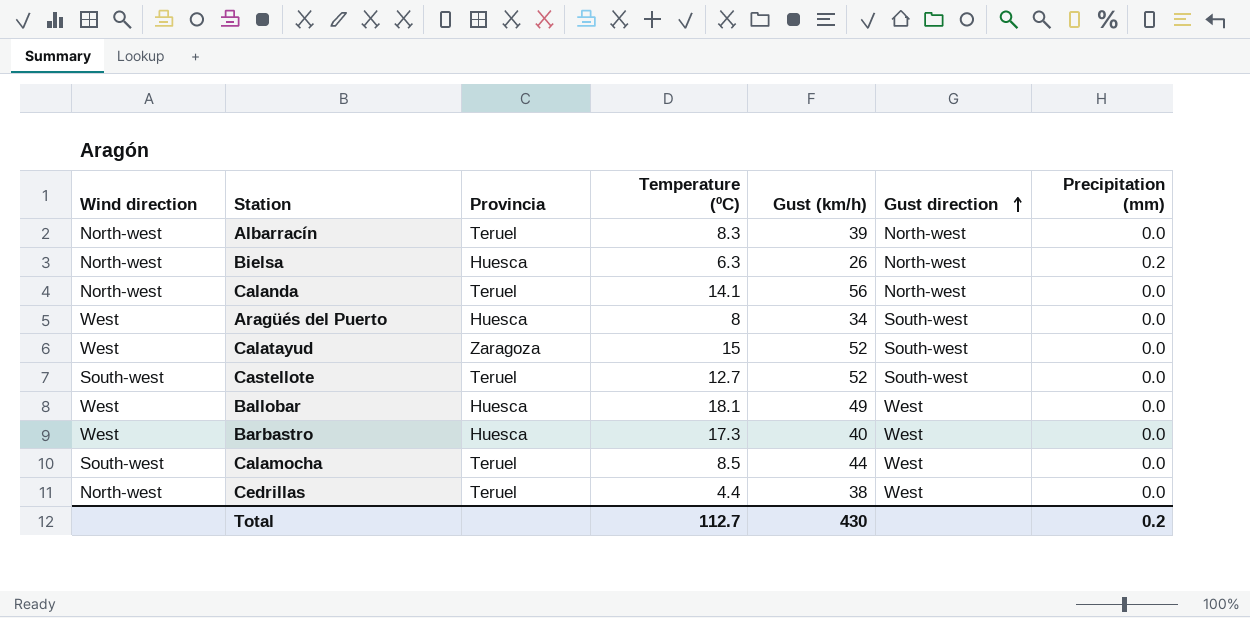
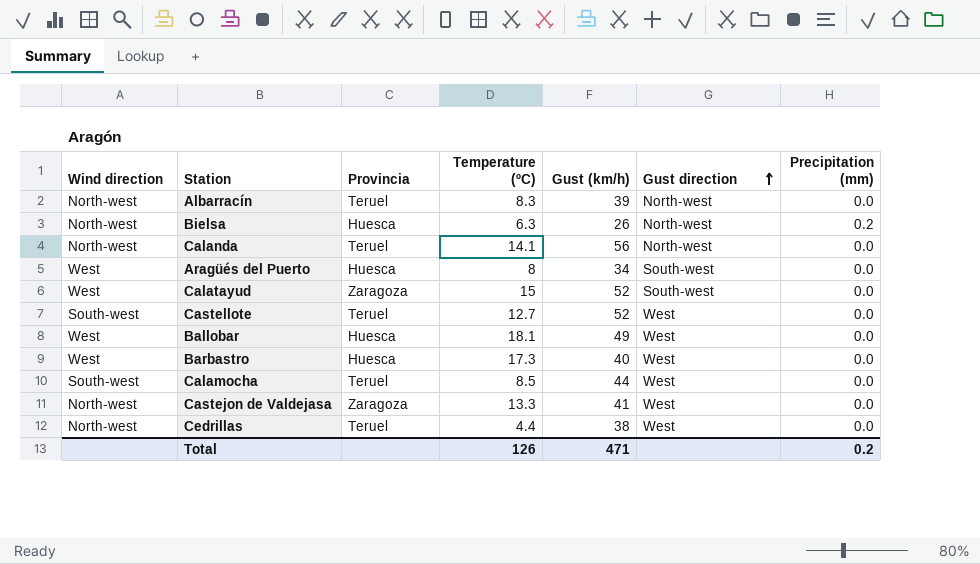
Castellote | Gust direction: South-west -> West
row Castejon de Valdejasa: none -> North-west | Zaragoza | 13.3 | 41 | West | 0.0
Total | Temperature (ºC): 112.7 -> 126
Total | Gust (km/h): 430 -> 471

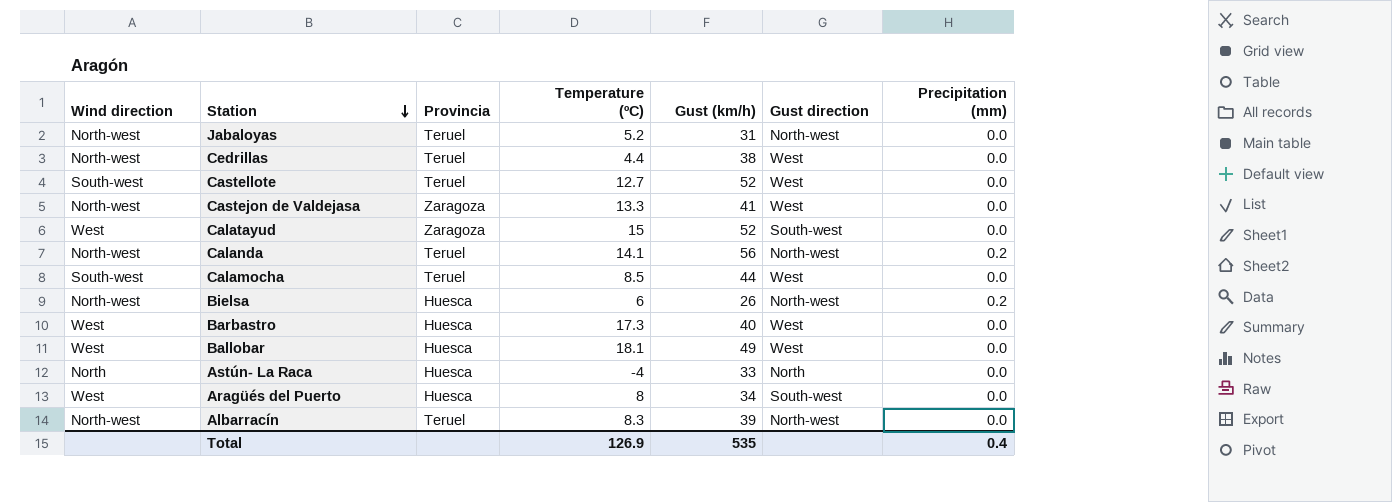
row order: Gust direction ascending -> Station descending
row Jabaloyas: none -> North-west | Teruel | 5.2 | 31 | North-west | 0.0
Calanda | Precipitation (mm): 0.0 -> 0.2
Bielsa | Temperature (ºC): 6.3 -> 6
row Astún- La Raca: none -> North | Huesca | -4 | 33 | North | 0.0
Total | Temperature (ºC): 126 -> 126.9
Total | Gust (km/h): 471 -> 535
Total | Precipitation (mm): 0.2 -> 0.4

